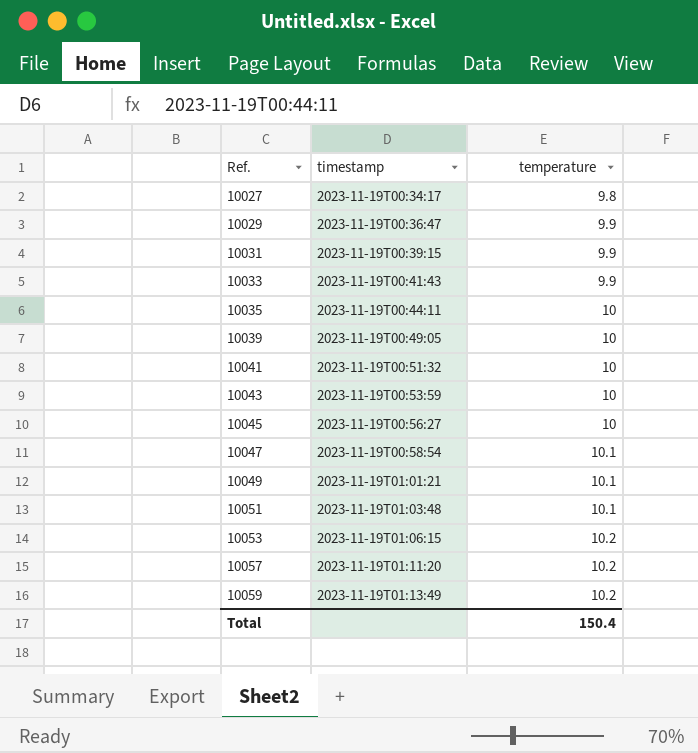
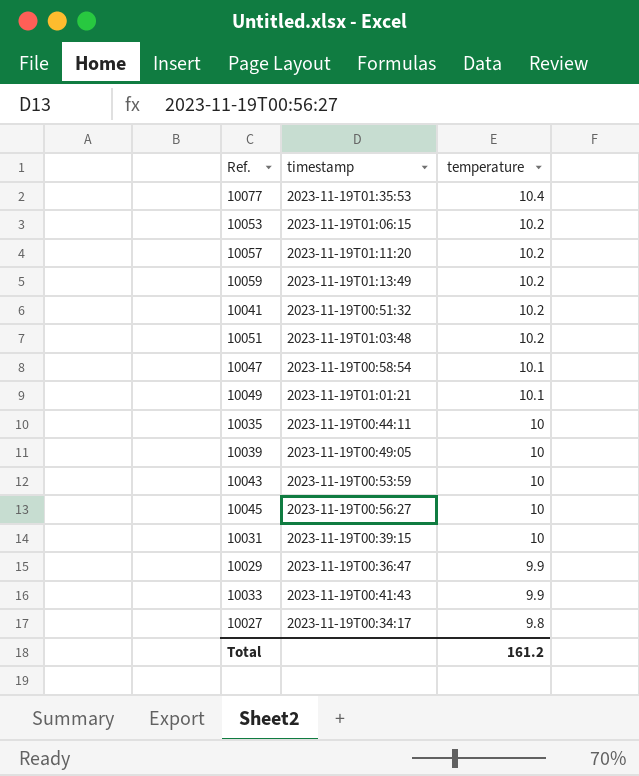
row order: Ref. ascending -> temperature descending
row 10077: none -> 2023-11-19T01:35:53 | 10.4
10041 | temperature: 10 -> 10.2
10051 | temperature: 10.1 -> 10.2
10031 | temperature: 9.9 -> 10
Total | temperature: 150.4 -> 161.2

